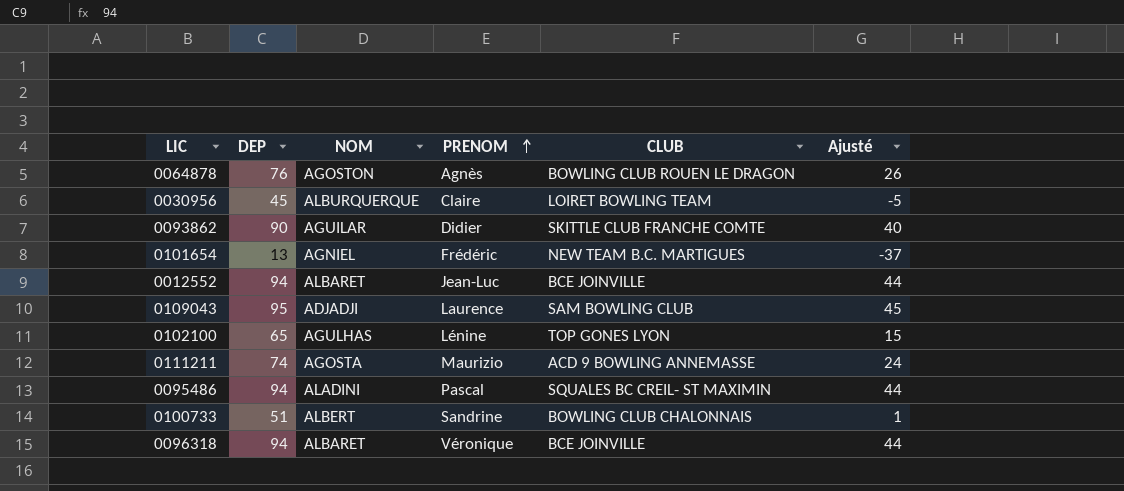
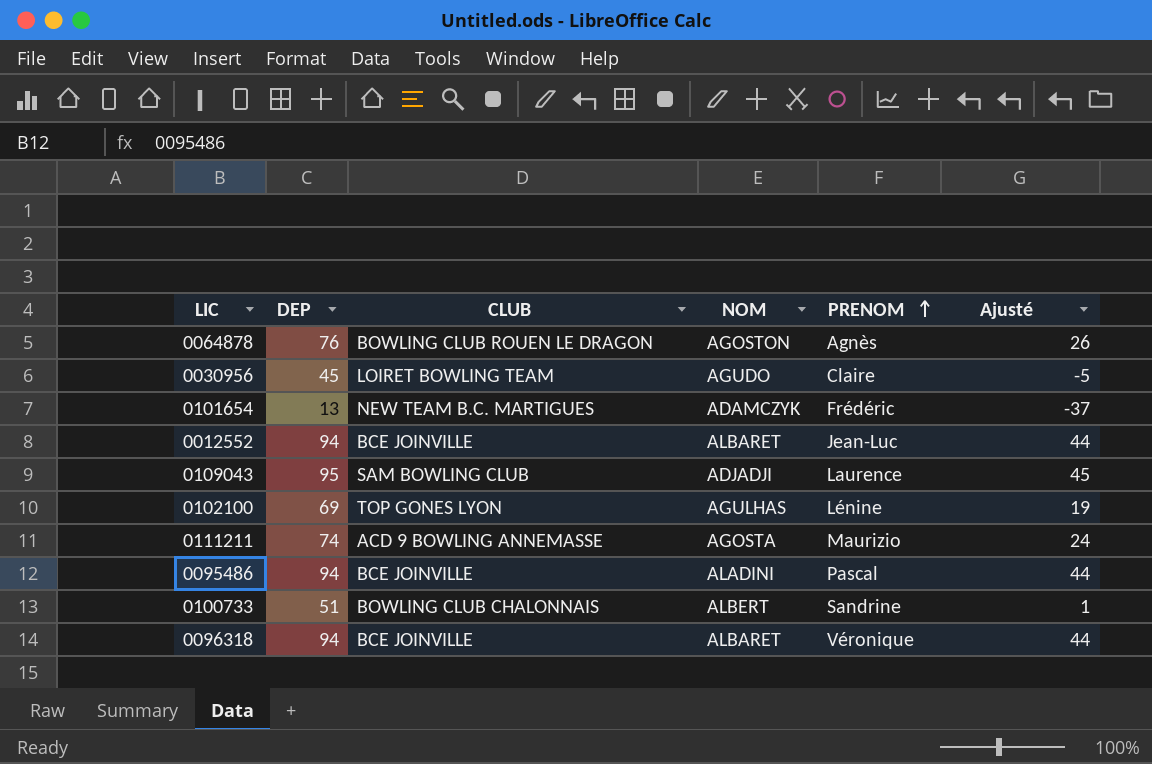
column CLUB | position: 5 -> 3
row 0093862: 90 | AGUILAR | Didier | SKITTLE CLUB FRANCHE COMTE | 40 -> none
0030956 | NOM: ALBURQUERQUE -> AGUDO
0101654 | NOM: AGNIEL -> ADAMCZYK
0102100 | DEP: 65 -> 69
0102100 | Ajusté: 15 -> 19
0095486 | CLUB: SQUALES BC CREIL- ST MAXIMIN -> BCE JOINVILLE

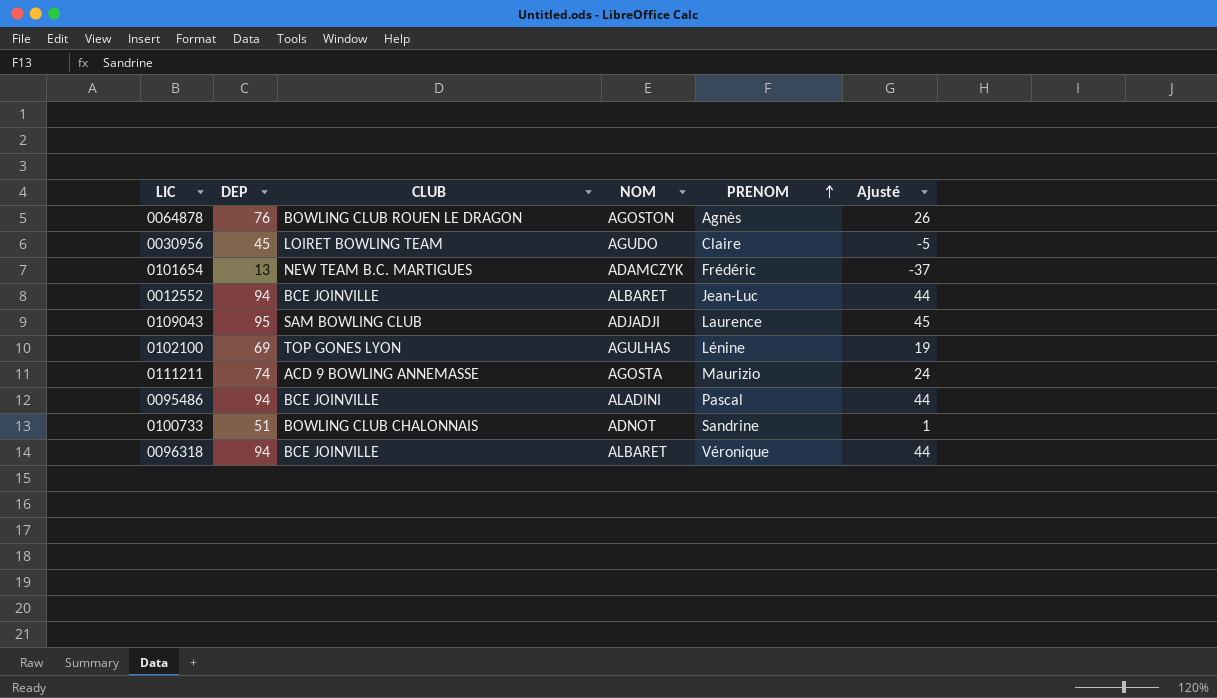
0100733 | NOM: ALBERT -> ADNOT

